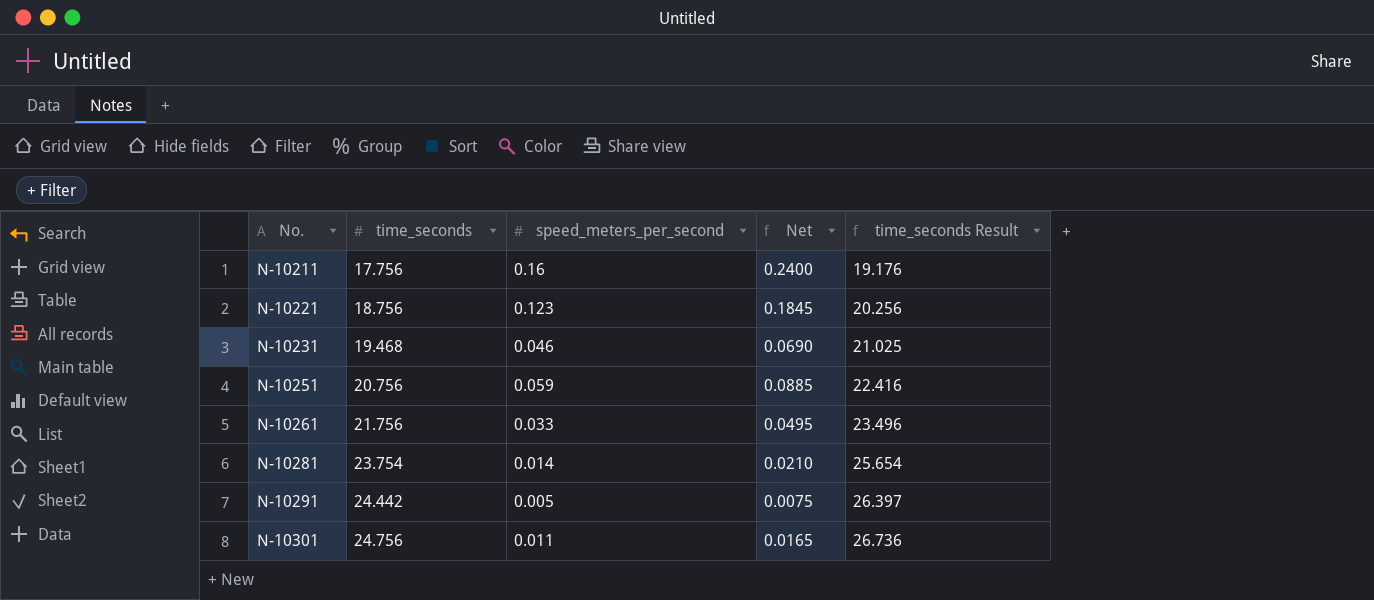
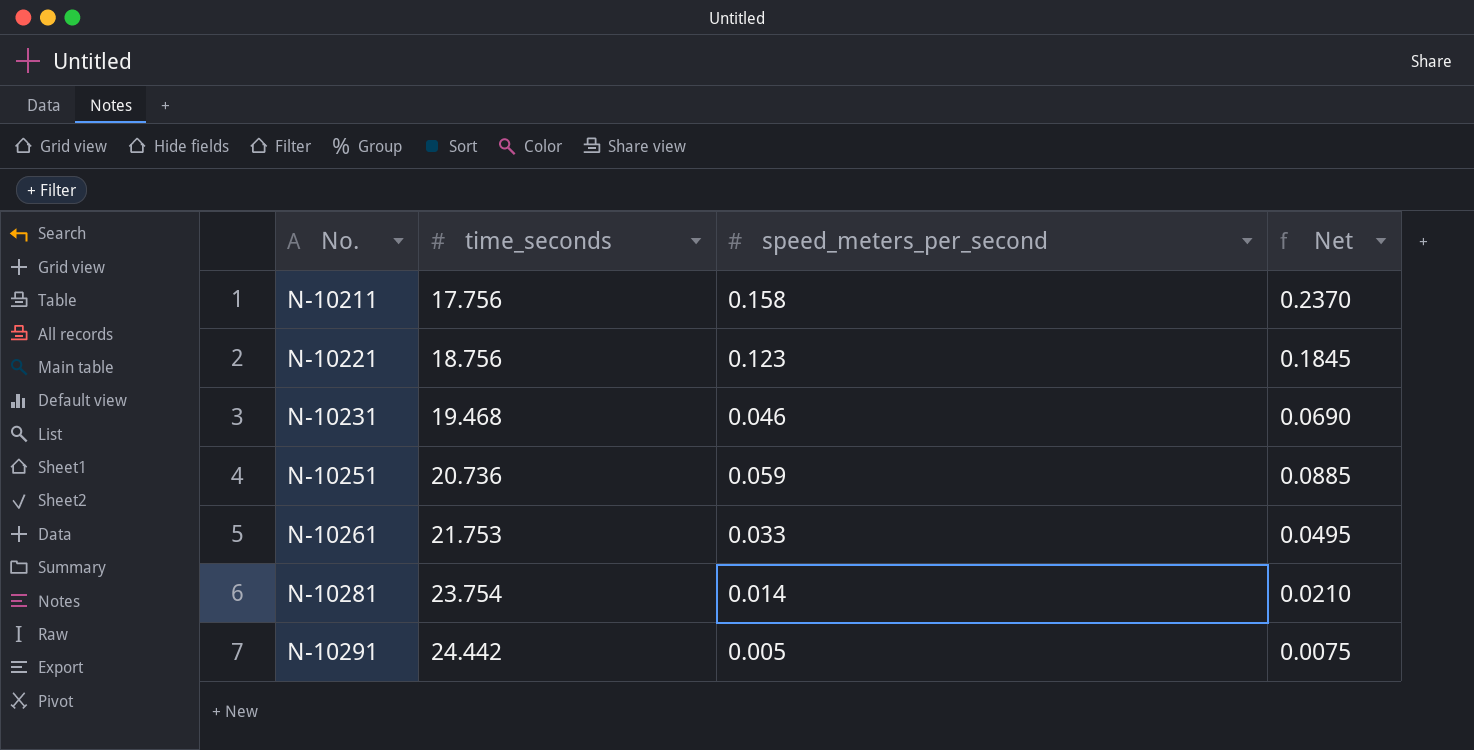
column time_seconds Result | formula: [time_seconds] * 1.08 -> none
row N-10301: 24.756 | 0.011 | 0.0165 | 26.736 -> none
N-10211 | speed_meters_per_second: 0.16 -> 0.158
N-10211 | Net: 0.2400 -> 0.2370
N-10251 | time_seconds: 20.756 -> 20.736
N-10261 | time_seconds: 21.756 -> 21.753

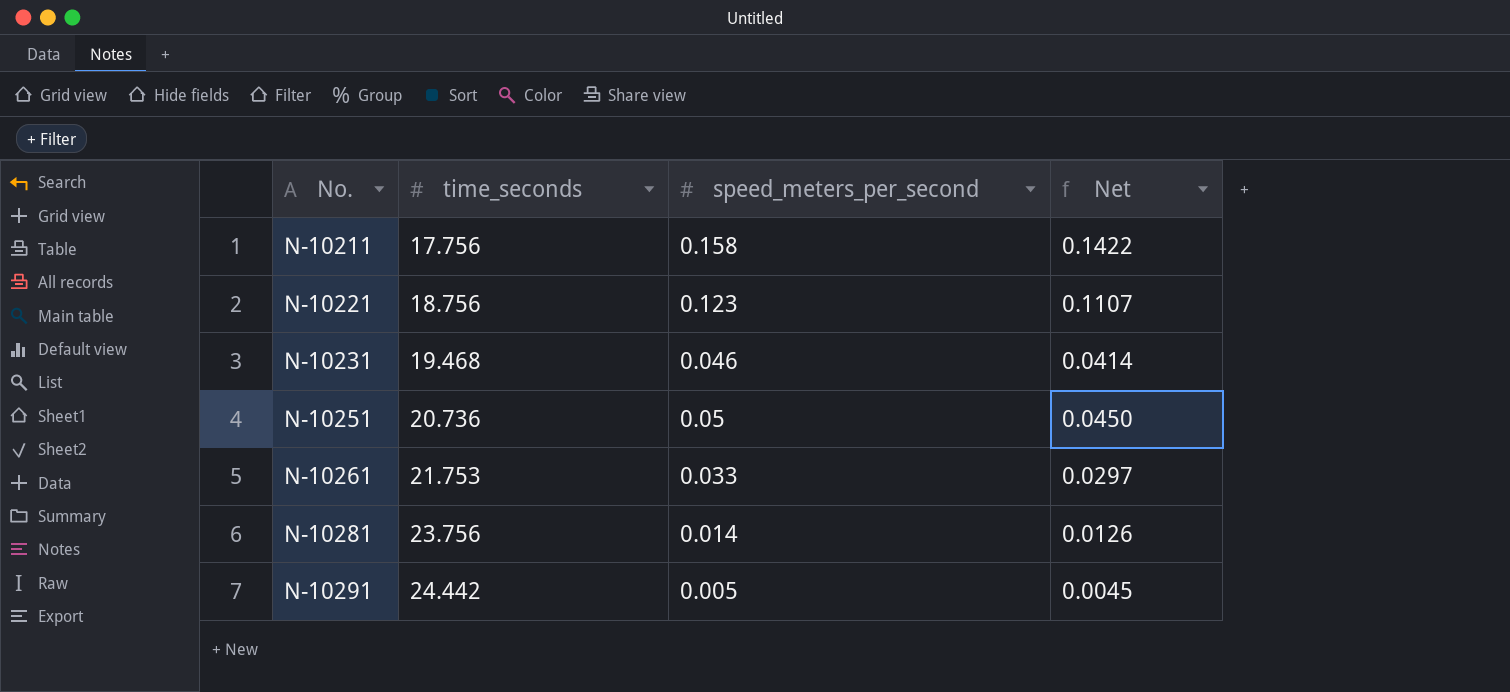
column Net | formula: [speed_meters_per_second] * 1.5 -> [speed_meters_per_second] * 0.9
N-10251 | speed_meters_per_second: 0.059 -> 0.05
N-10281 | time_seconds: 23.754 -> 23.756

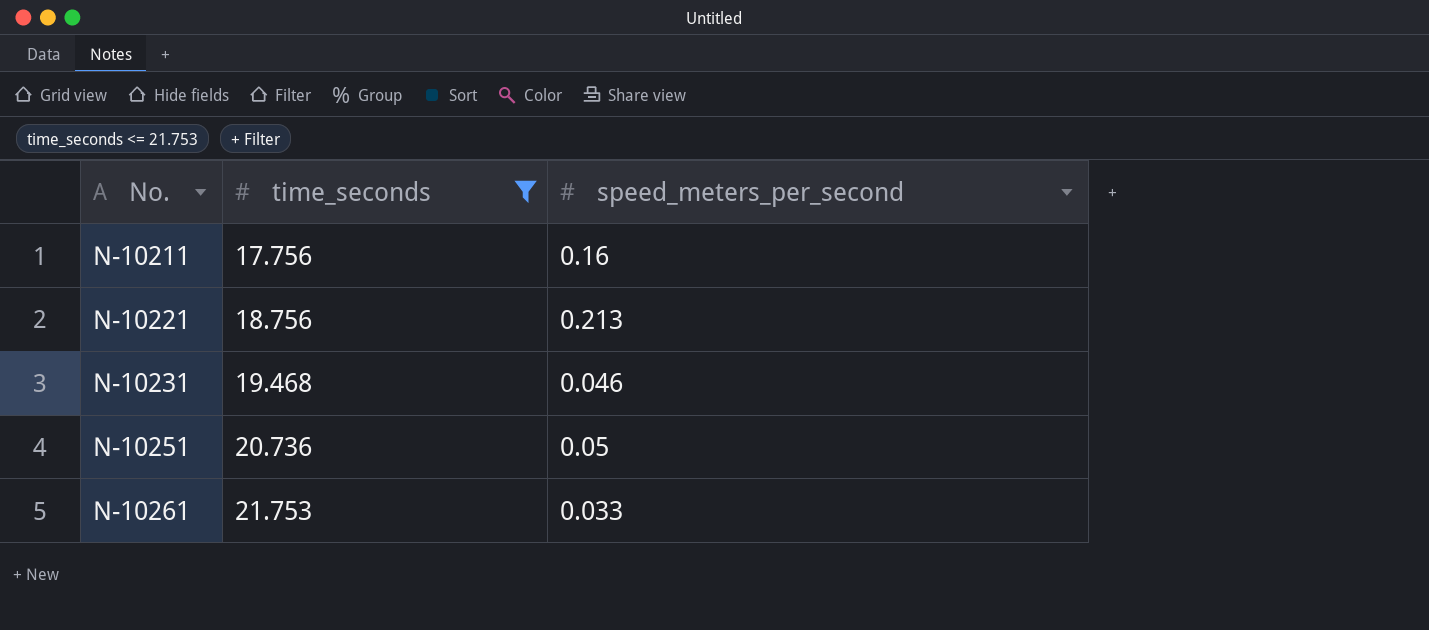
filter: none -> time_seconds <= 21.753
column Net | formula: [speed_meters_per_second] * 0.9 -> none
N-10211 | speed_meters_per_second: 0.158 -> 0.16
N-10221 | speed_meters_per_second: 0.123 -> 0.213

